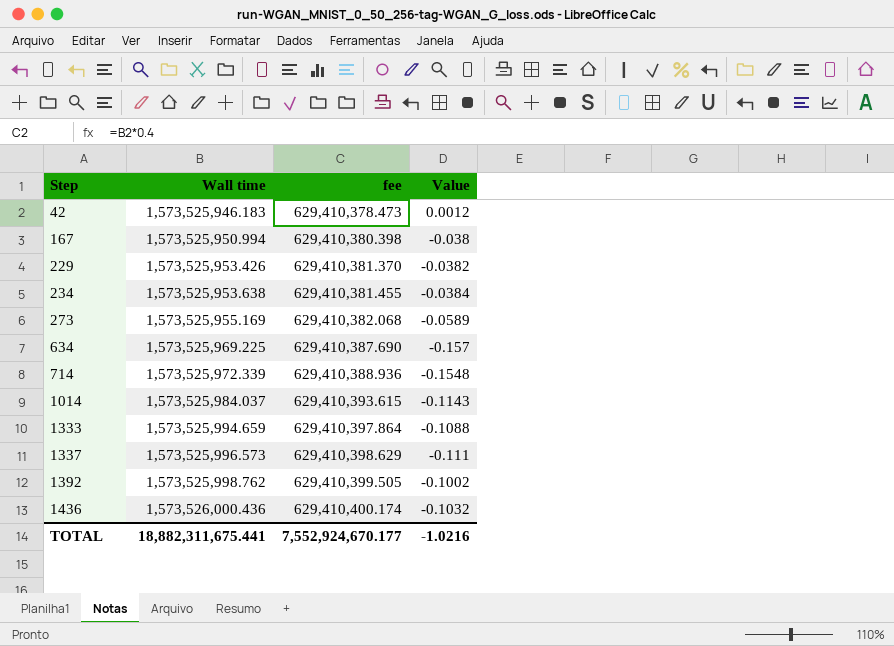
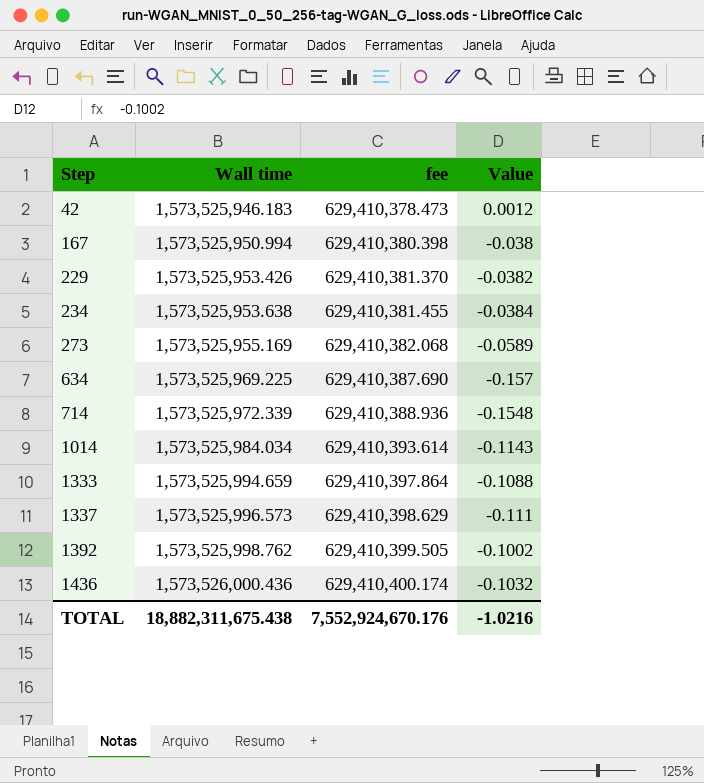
1014 | Wall time: 1,573,525,984.037 -> 1,573,525,984.034
1014 | fee: 629,410,393.615 -> 629,410,393.614
TOTAL | Wall time: 18,882,311,675.441 -> 18,882,311,675.438
TOTAL | fee: 7,552,924,670.177 -> 7,552,924,670.176

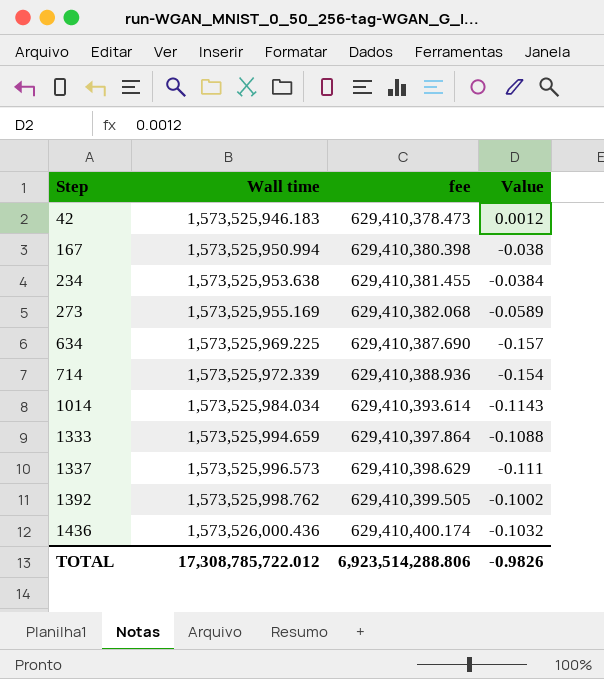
row 229: 1,573,525,953.426 | 629,410,381.370 | -0.0382 -> none
714 | Value: -0.1548 -> -0.154
TOTAL | Wall time: 18,882,311,675.438 -> 17,308,785,722.012
TOTAL | fee: 7,552,924,670.176 -> 6,923,514,288.806
TOTAL | Value: -1.0216 -> -0.9826

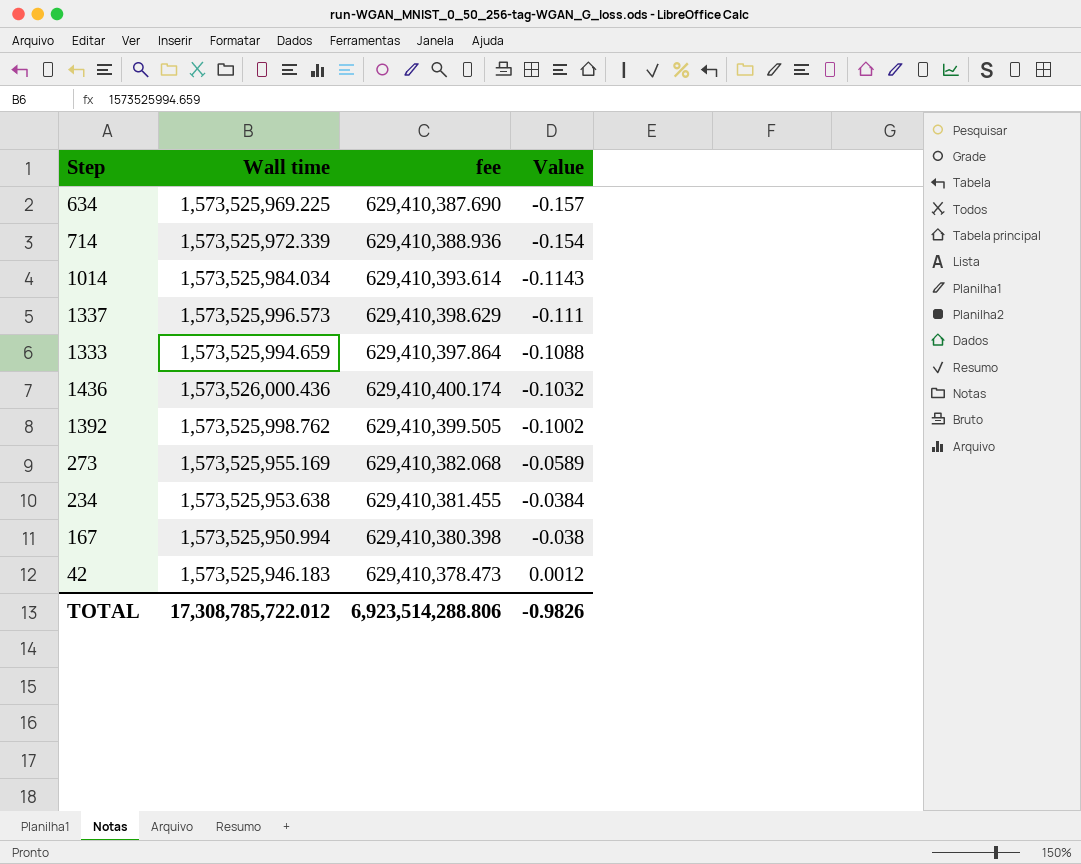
row order: Step ascending -> Value ascending

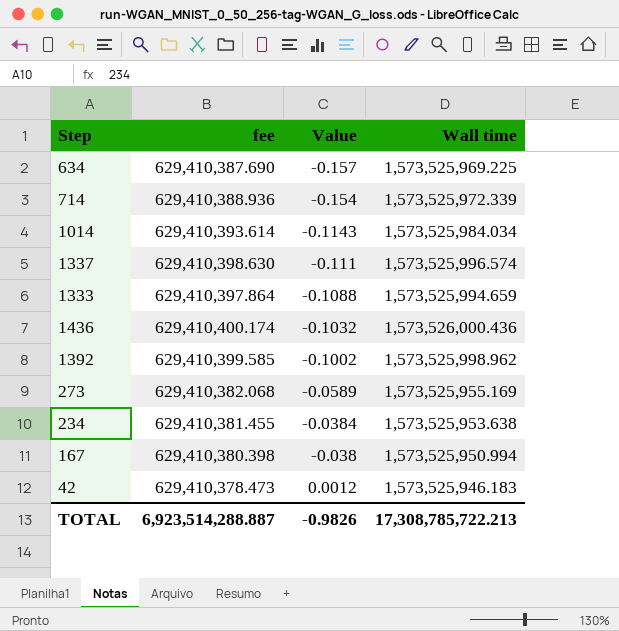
column Wall time | position: 2 -> 4
1337 | fee: 629,410,398.629 -> 629,410,398.630
1337 | Wall time: 1,573,525,996.573 -> 1,573,525,996.574
1392 | fee: 629,410,399.505 -> 629,410,399.585
1392 | Wall time: 1,573,525,998.762 -> 1,573,525,998.962
TOTAL | fee: 6,923,514,288.806 -> 6,923,514,288.887
TOTAL | Wall time: 17,308,785,722.012 -> 17,308,785,722.213

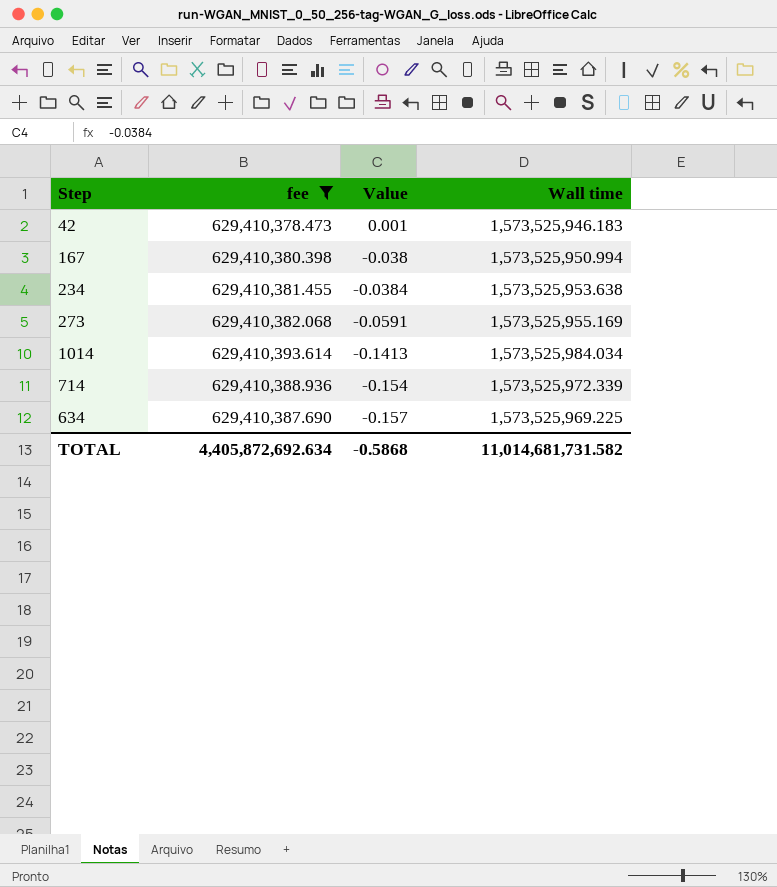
filter: none -> fee <= 629,410,393.614
row order: Value ascending -> Value descending
42 | Value: 0.0012 -> 0.001
273 | Value: -0.0589 -> -0.0591
1014 | Value: -0.1143 -> -0.1413
TOTAL | fee: 6,923,514,288.887 -> 4,405,872,692.634
TOTAL | Value: -0.9826 -> -0.5868
TOTAL | Wall time: 17,308,785,722.213 -> 11,014,681,731.582

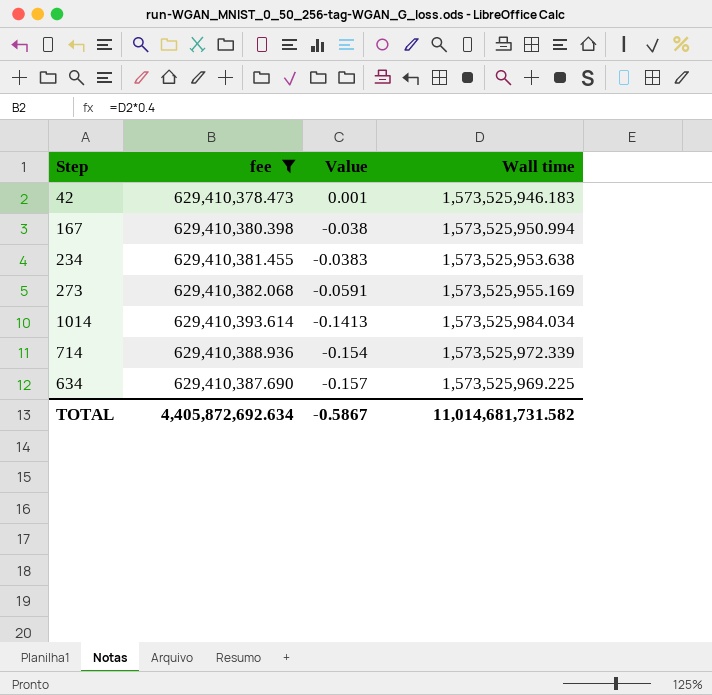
234 | Value: -0.0384 -> -0.0383
TOTAL | Value: -0.5868 -> -0.5867

